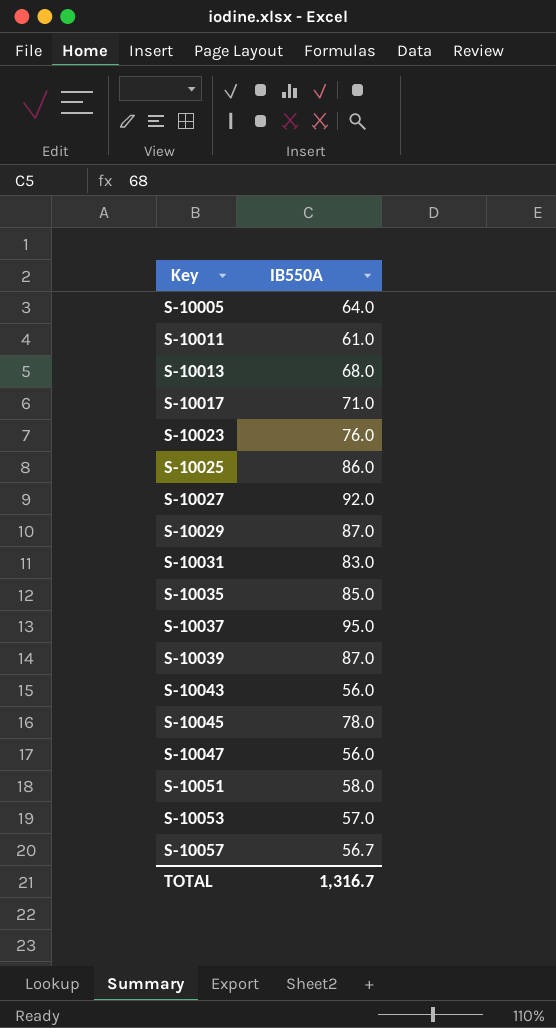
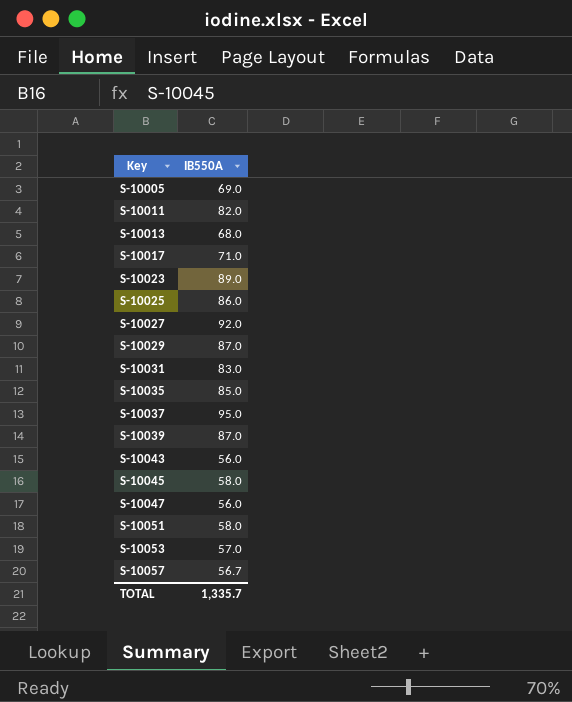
S-10005 | IB550A: 64.0 -> 69.0
S-10011 | IB550A: 61.0 -> 82.0
S-10023 | IB550A: 76.0 -> 89.0
S-10045 | IB550A: 78.0 -> 58.0
TOTAL | IB550A: 1,316.7 -> 1,335.7

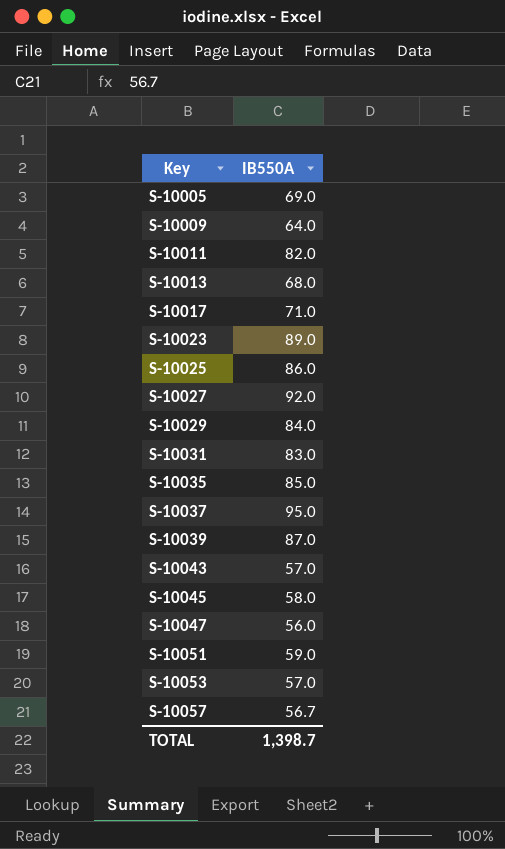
row S-10009: none -> 64.0
S-10029 | IB550A: 87.0 -> 84.0
S-10043 | IB550A: 56.0 -> 57.0
S-10051 | IB550A: 58.0 -> 59.0
TOTAL | IB550A: 1,335.7 -> 1,398.7

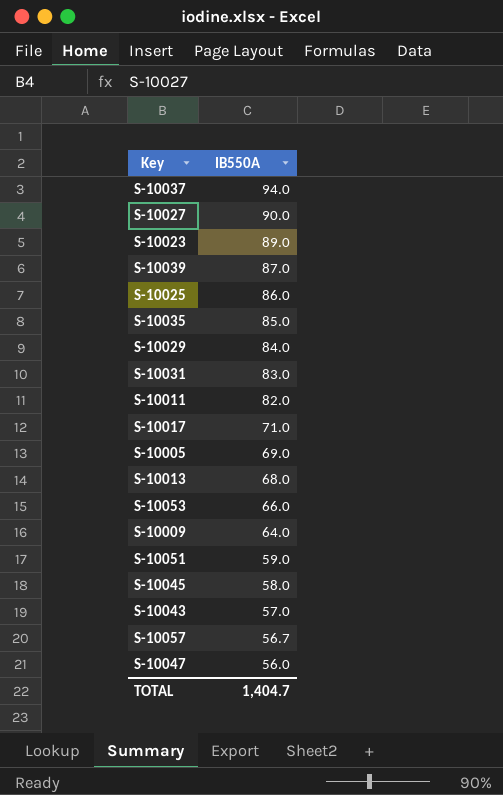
row order: Key ascending -> IB550A descending
S-10037 | IB550A: 95.0 -> 94.0
S-10027 | IB550A: 92.0 -> 90.0
S-10053 | IB550A: 57.0 -> 66.0
TOTAL | IB550A: 1,398.7 -> 1,404.7

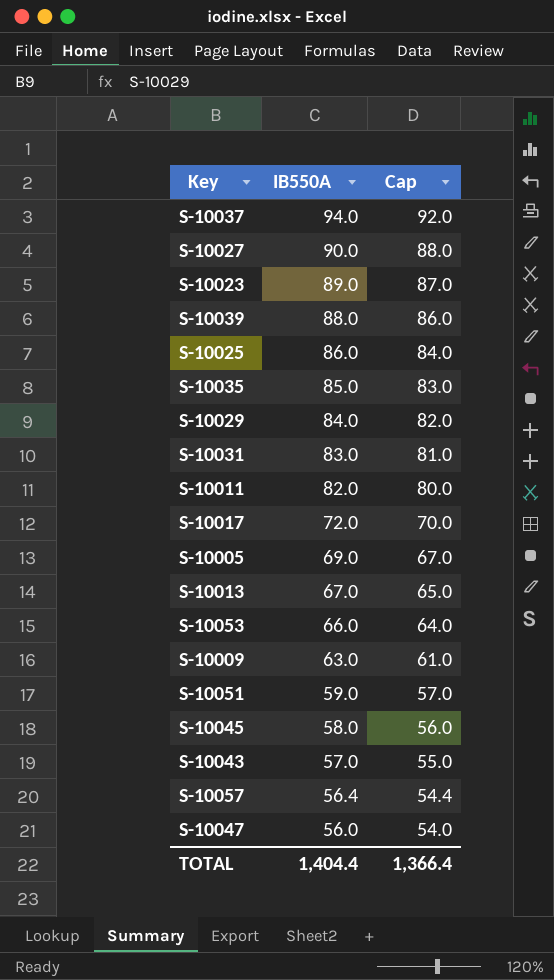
column Cap | formula: none -> [IB550A] - 2
S-10039 | IB550A: 87.0 -> 88.0
S-10017 | IB550A: 71.0 -> 72.0
S-10013 | IB550A: 68.0 -> 67.0
S-10009 | IB550A: 64.0 -> 63.0
S-10057 | IB550A: 56.7 -> 56.4
TOTAL | IB550A: 1,404.7 -> 1,404.4

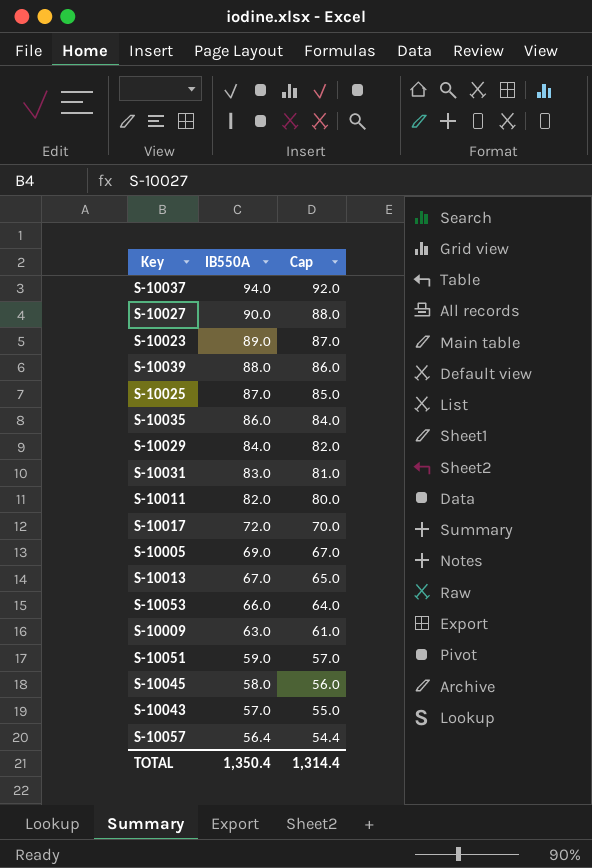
row S-10047: 56.0 | 54.0 -> none
S-10025 | IB550A: 86.0 -> 87.0
S-10025 | Cap: 84.0 -> 85.0
S-10035 | IB550A: 85.0 -> 86.0
S-10035 | Cap: 83.0 -> 84.0
TOTAL | IB550A: 1,404.4 -> 1,350.4
TOTAL | Cap: 1,366.4 -> 1,314.4

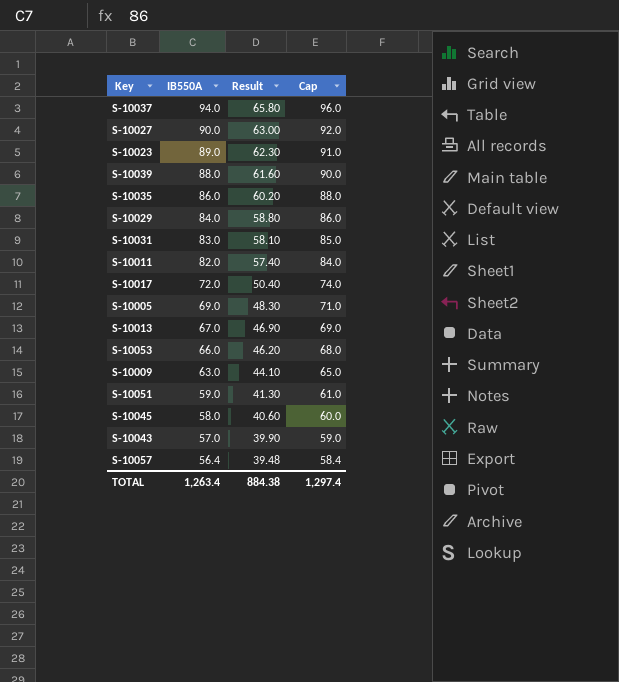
column Result | formula: none -> [IB550A] * 0.7
column Cap | formula: [IB550A] - 2 -> [IB550A] + 2
row S-10025: 87.0 | 85.0 -> none
TOTAL | IB550A: 1,350.4 -> 1,263.4
TOTAL | Cap: 1,314.4 -> 1,297.4

